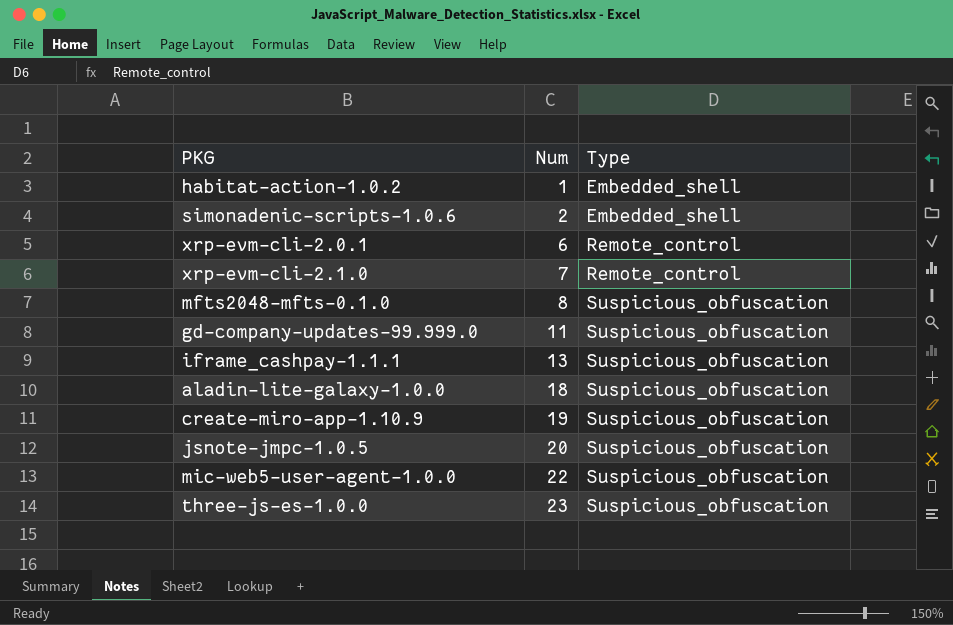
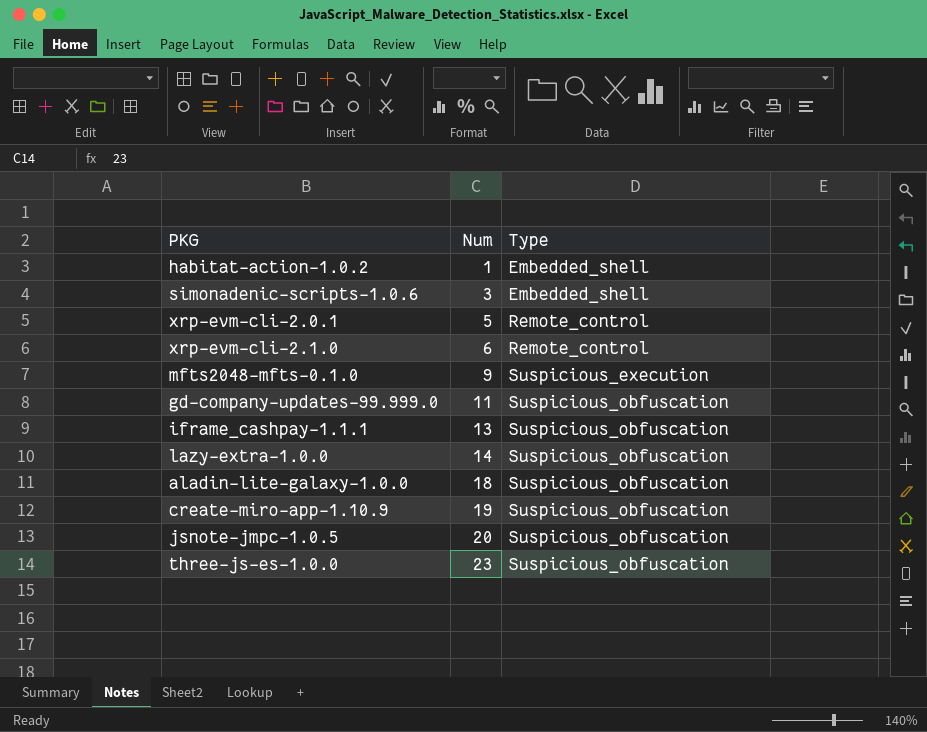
row mic-web5-user-agent-1.0.0: 22 | Suspicious_obfuscation -> none
simonadenic-scripts-1.0.6 | Num: 2 -> 3
xrp-evm-cli-2.0.1 | Num: 6 -> 5
xrp-evm-cli-2.1.0 | Num: 7 -> 6
mfts2048-mfts-0.1.0 | Num: 8 -> 9
mfts2048-mfts-0.1.0 | Type: Suspicious_obfuscation -> Suspicious_execution
row lazy-extra-1.0.0: none -> 14 | Suspicious_obfuscation

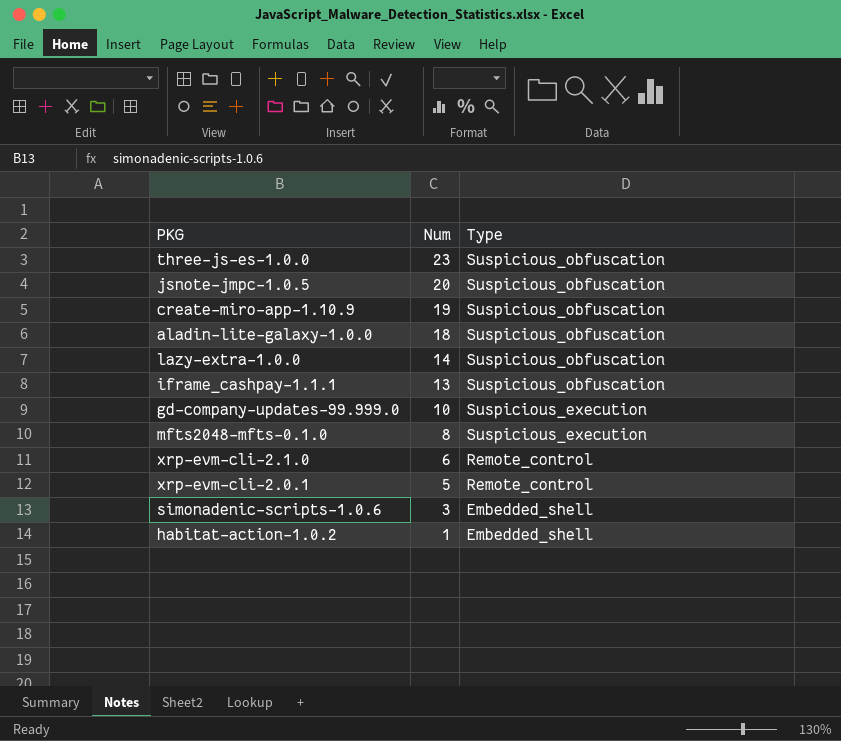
row order: Num ascending -> Num descending
gd-company-updates-99.999.0 | Num: 11 -> 10
gd-company-updates-99.999.0 | Type: Suspicious_obfuscation -> Suspicious_execution
mfts2048-mfts-0.1.0 | Num: 9 -> 8

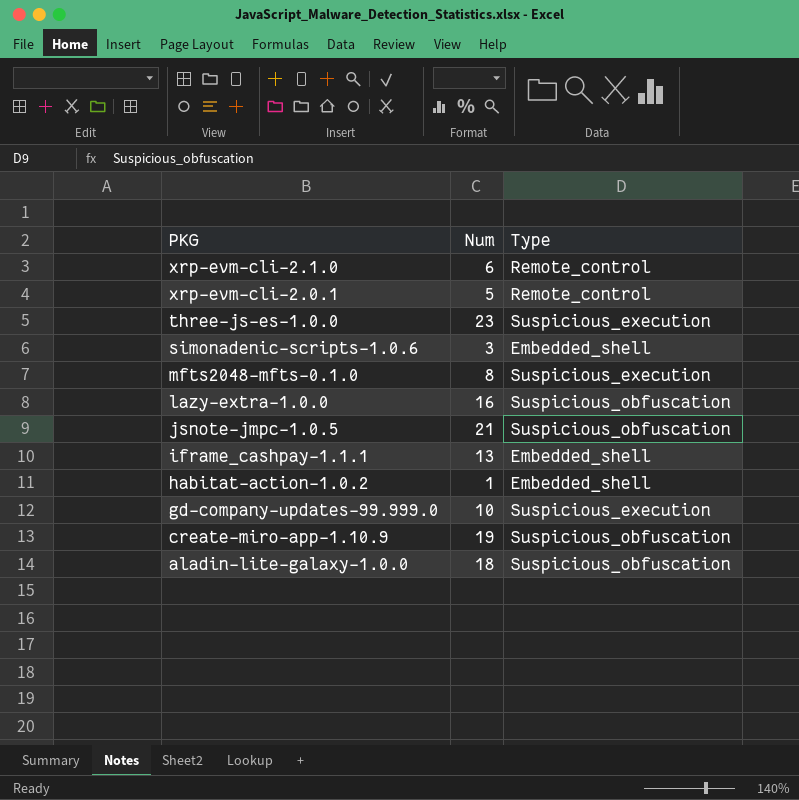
row order: Num descending -> PKG descending
three-js-es-1.0.0 | Type: Suspicious_obfuscation -> Suspicious_execution
lazy-extra-1.0.0 | Num: 14 -> 16
jsnote-jmpc-1.0.5 | Num: 20 -> 21
iframe_cashpay-1.1.1 | Type: Suspicious_obfuscation -> Embedded_shell

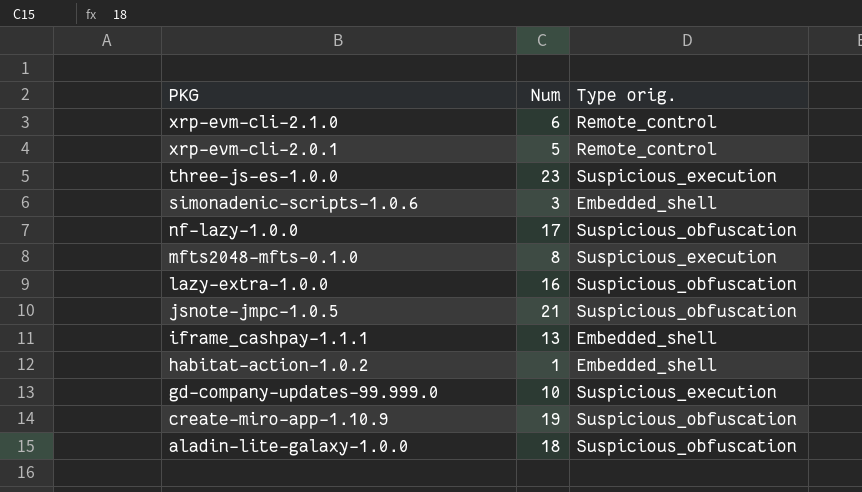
column name: Type -> Type orig.
row nf-lazy-1.0.0: none -> 17 | Suspicious_obfuscation

